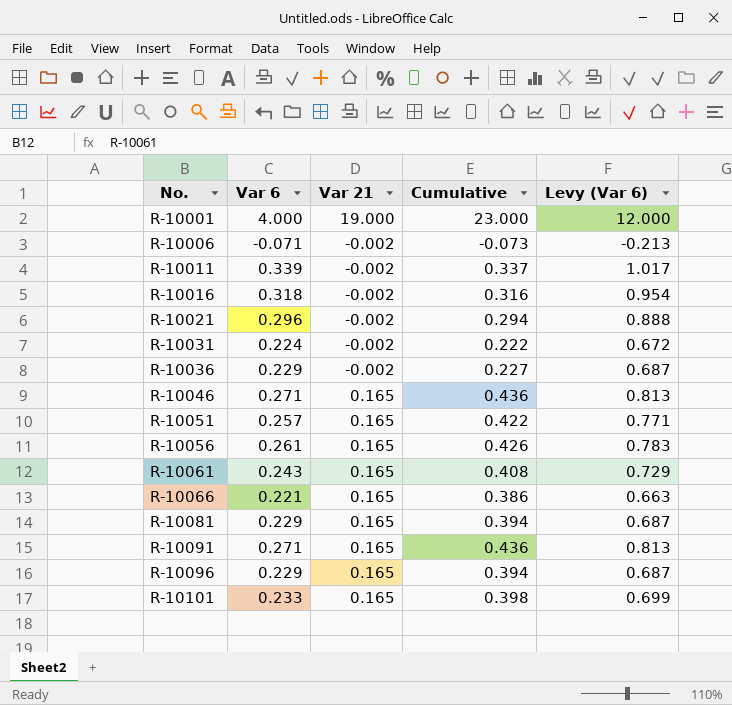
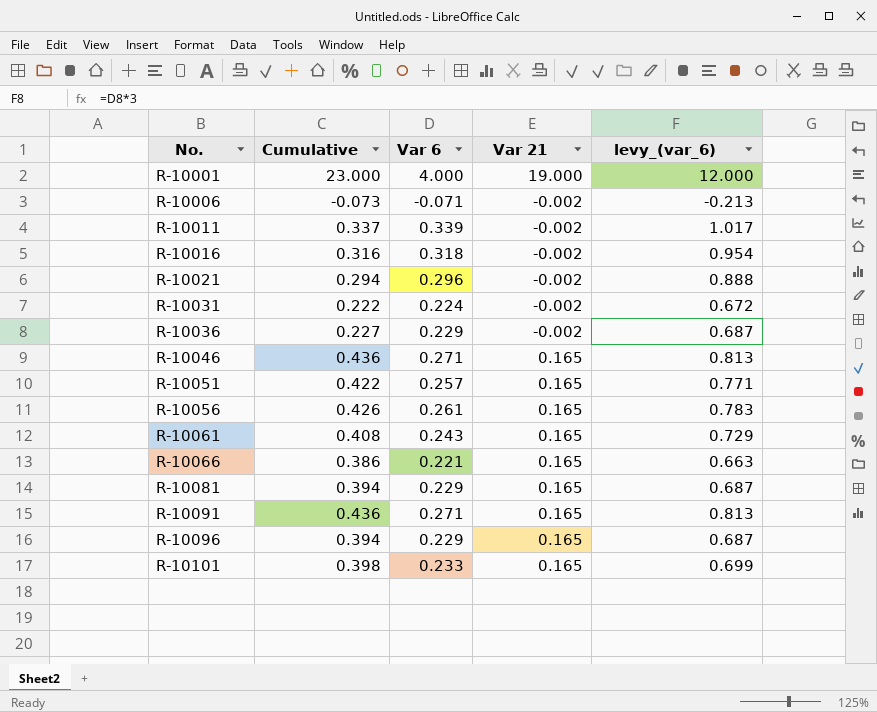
column Cumulative | position: 4 -> 2
column name: Levy (Var 6) -> levy_(var_6)

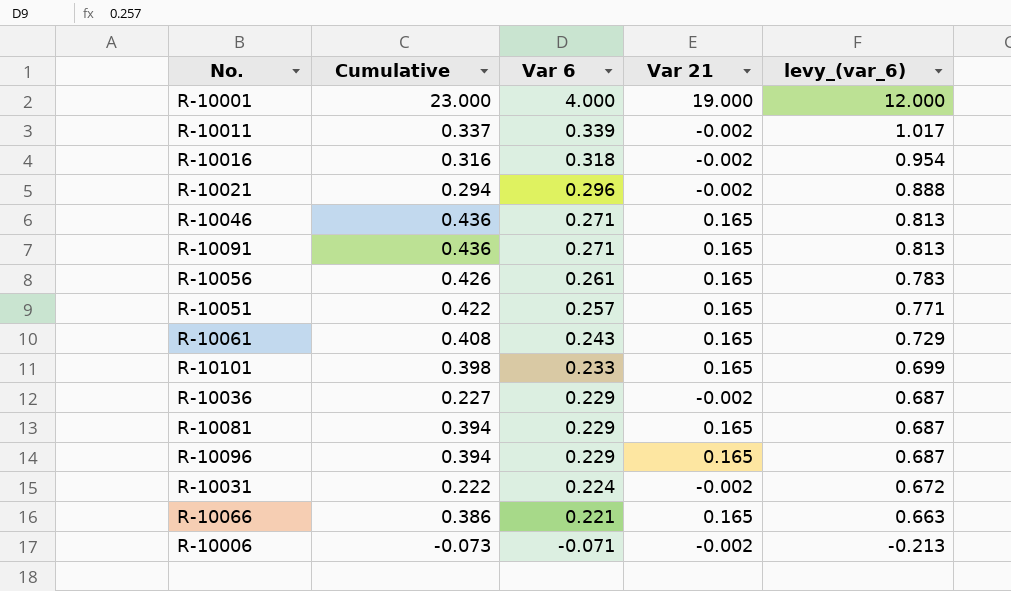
row order: No. ascending -> Var 6 descending

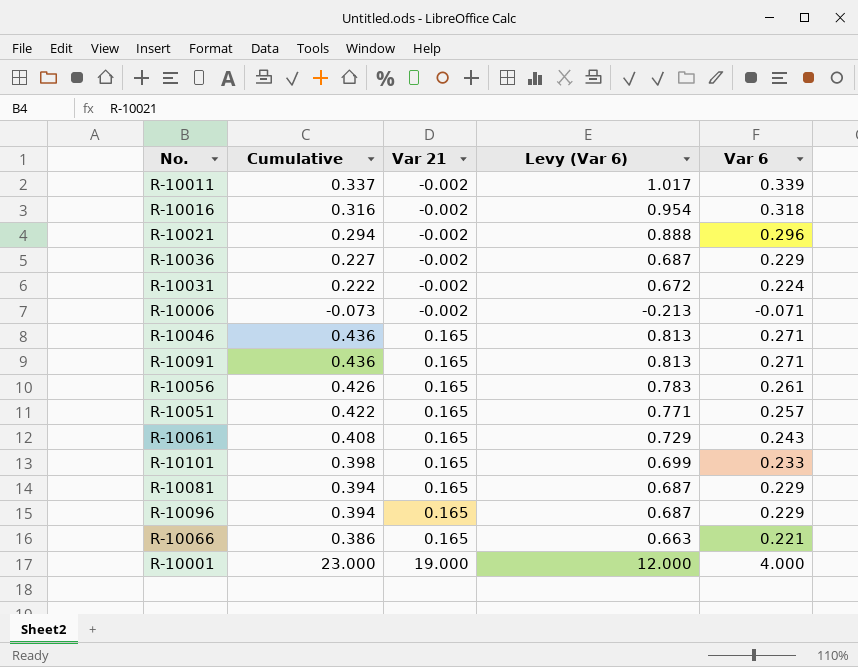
row order: Var 6 descending -> Var 21 ascending
column name: levy_(var_6) -> Levy (Var 6)
column Var 6 | position: 3 -> 5

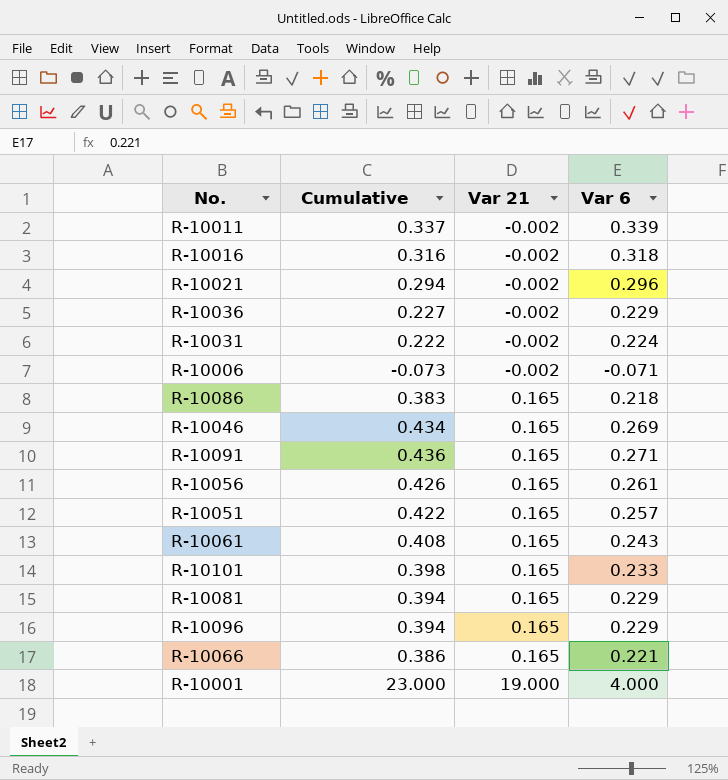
column Levy (Var 6) | formula: [Var 6] * 3 -> none
row R-10086: none -> 0.383 | 0.165 | 0.218
R-10046 | Cumulative: 0.436 -> 0.434
R-10046 | Var 6: 0.271 -> 0.269

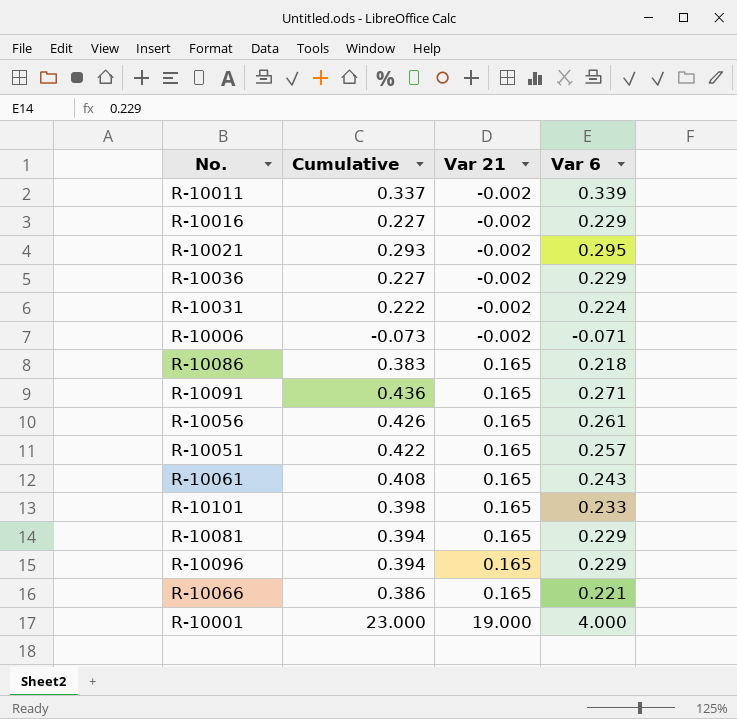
row R-10046: 0.434 | 0.165 | 0.269 -> none
R-10016 | Cumulative: 0.316 -> 0.227
R-10016 | Var 6: 0.318 -> 0.229
R-10021 | Cumulative: 0.294 -> 0.293
R-10021 | Var 6: 0.296 -> 0.295

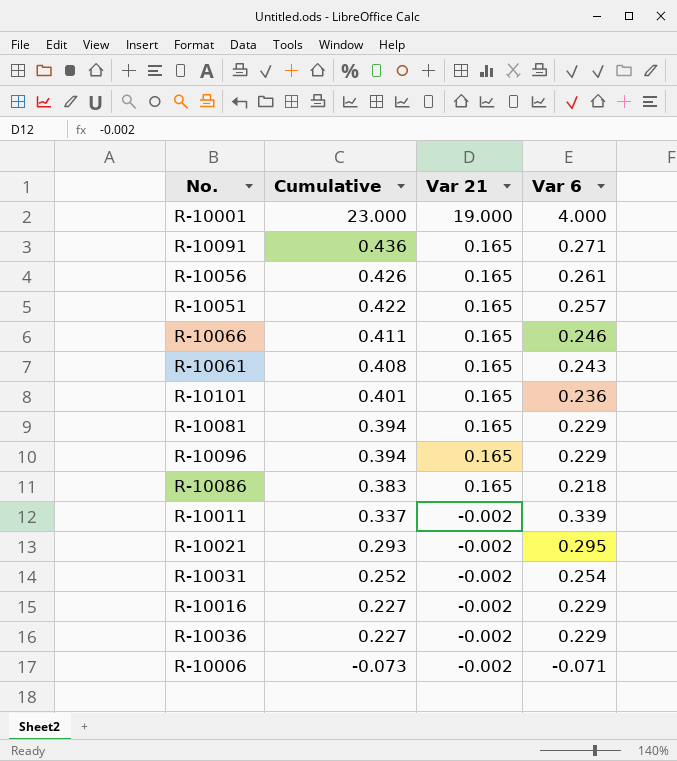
row order: Var 21 ascending -> Cumulative descending
R-10066 | Cumulative: 0.386 -> 0.411
R-10066 | Var 6: 0.221 -> 0.246
R-10101 | Cumulative: 0.398 -> 0.401
R-10101 | Var 6: 0.233 -> 0.236
R-10031 | Cumulative: 0.222 -> 0.252
R-10031 | Var 6: 0.224 -> 0.254

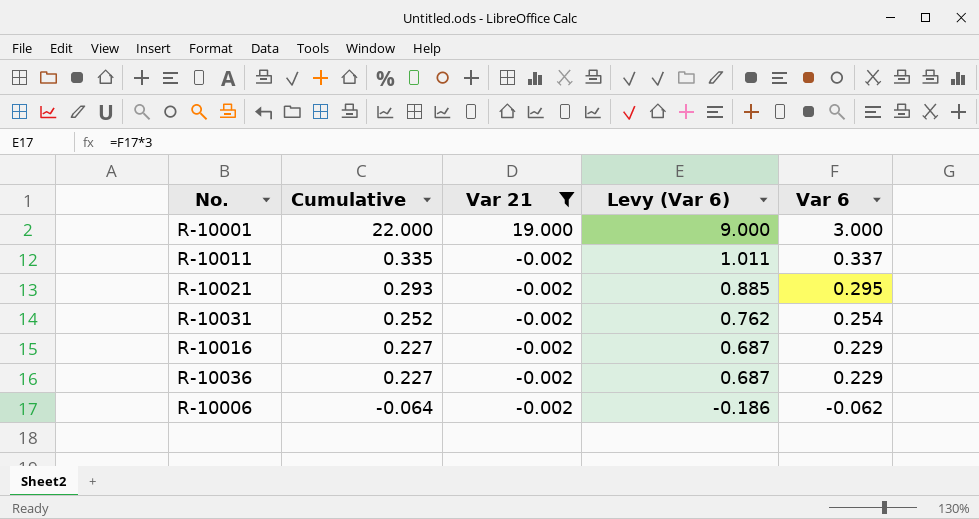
filter: none -> Var 21 != 0.165
column Levy (Var 6) | formula: none -> [Var 6] * 3
R-10001 | Cumulative: 23.000 -> 22.000
R-10001 | Var 6: 4.000 -> 3.000
R-10011 | Cumulative: 0.337 -> 0.335
R-10011 | Var 6: 0.339 -> 0.337
R-10006 | Cumulative: -0.073 -> -0.064
R-10006 | Var 6: -0.071 -> -0.062

